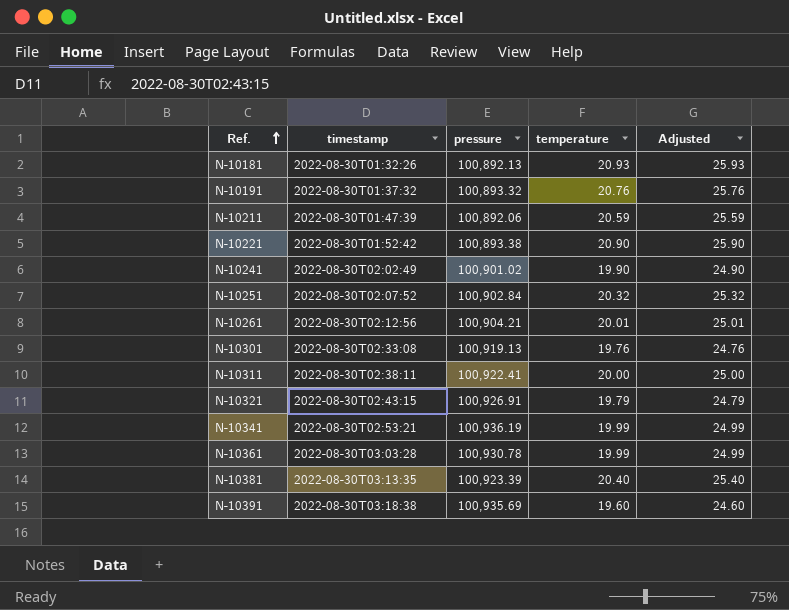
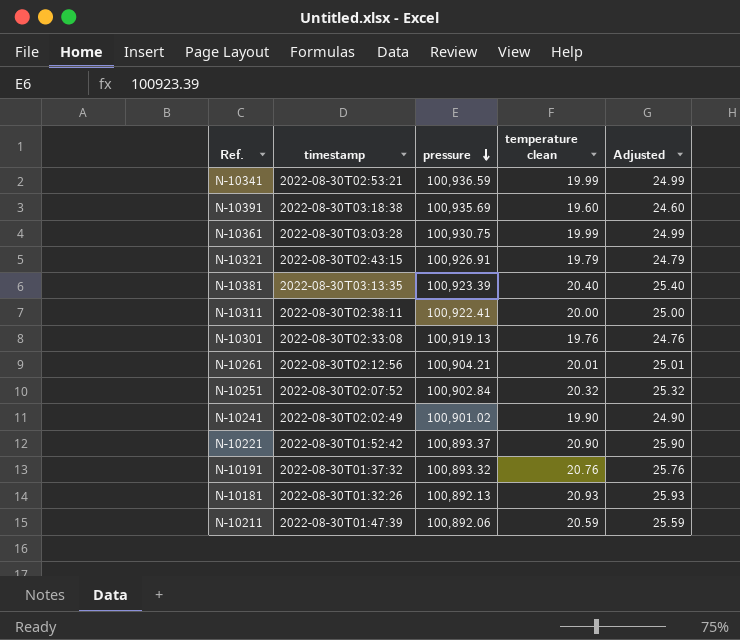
row order: Ref. ascending -> pressure descending
column name: temperature -> temperature clean
N-10341 | pressure: 100,936.19 -> 100,936.59
N-10361 | pressure: 100,930.78 -> 100,930.75
N-10221 | pressure: 100,893.38 -> 100,893.37

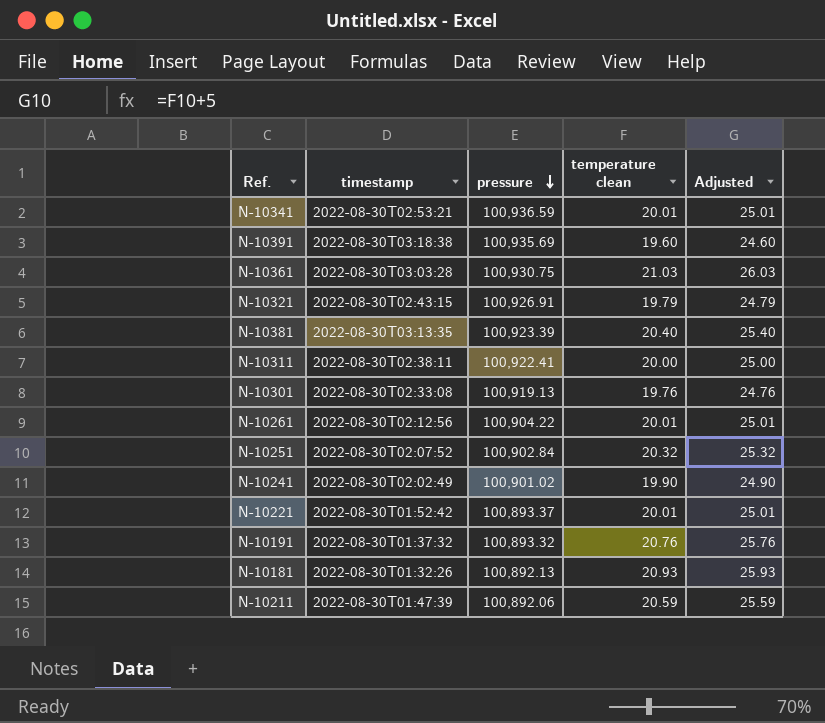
N-10341 | temperature clean: 19.99 -> 20.01
N-10341 | Adjusted: 24.99 -> 25.01
N-10361 | temperature clean: 19.99 -> 21.03
N-10361 | Adjusted: 24.99 -> 26.03
N-10261 | pressure: 100,904.21 -> 100,904.22
N-10221 | temperature clean: 20.90 -> 20.01
N-10221 | Adjusted: 25.90 -> 25.01

